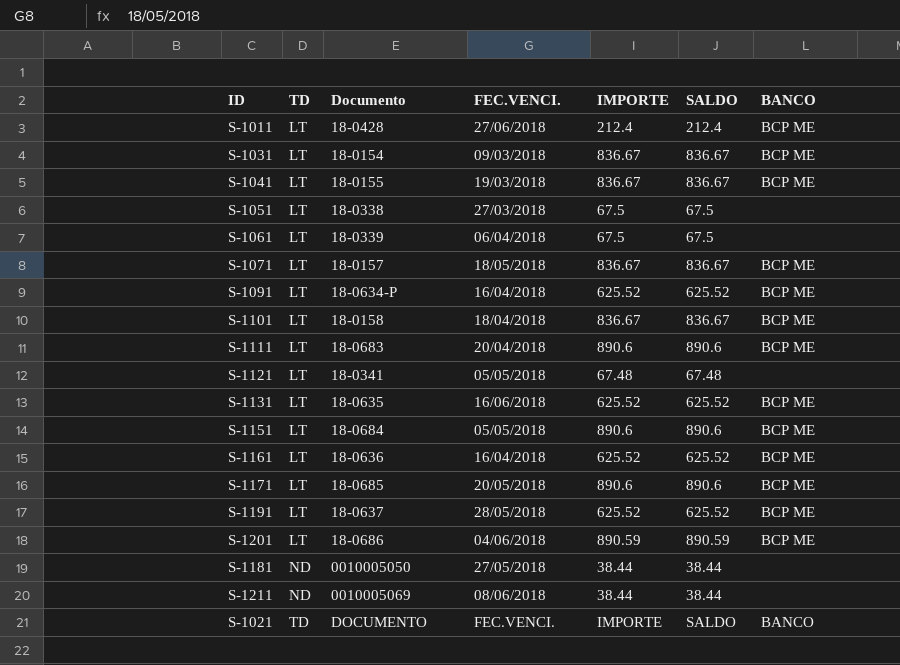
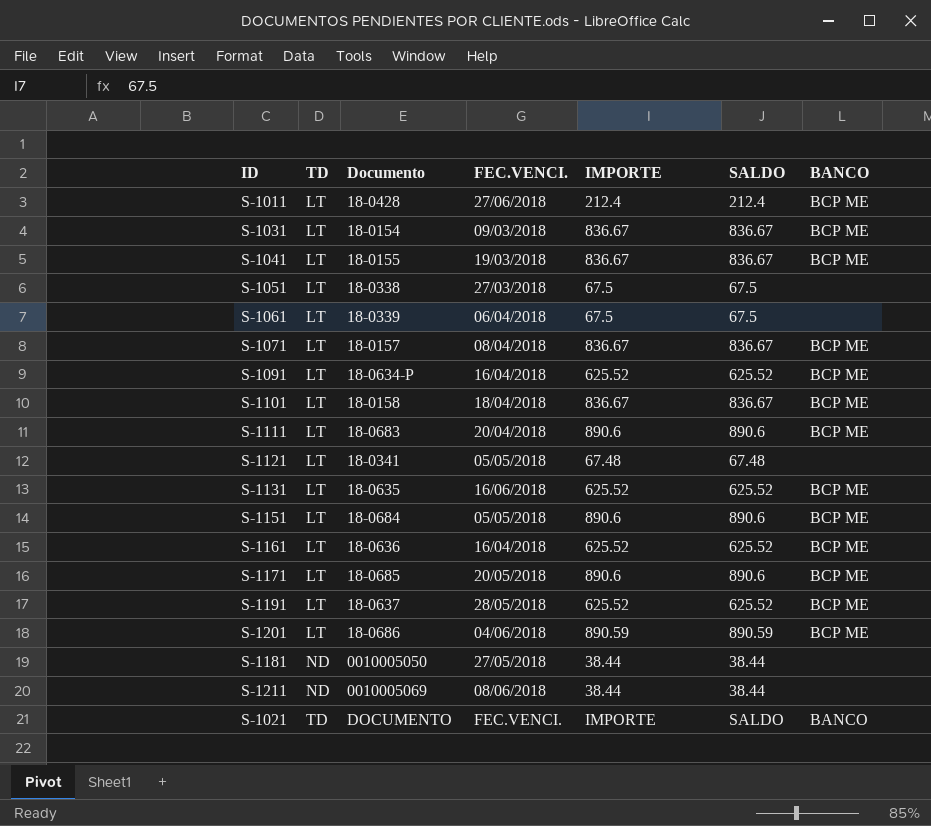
S-1071 | FEC.VENCI.: 18/05/2018 -> 08/04/2018

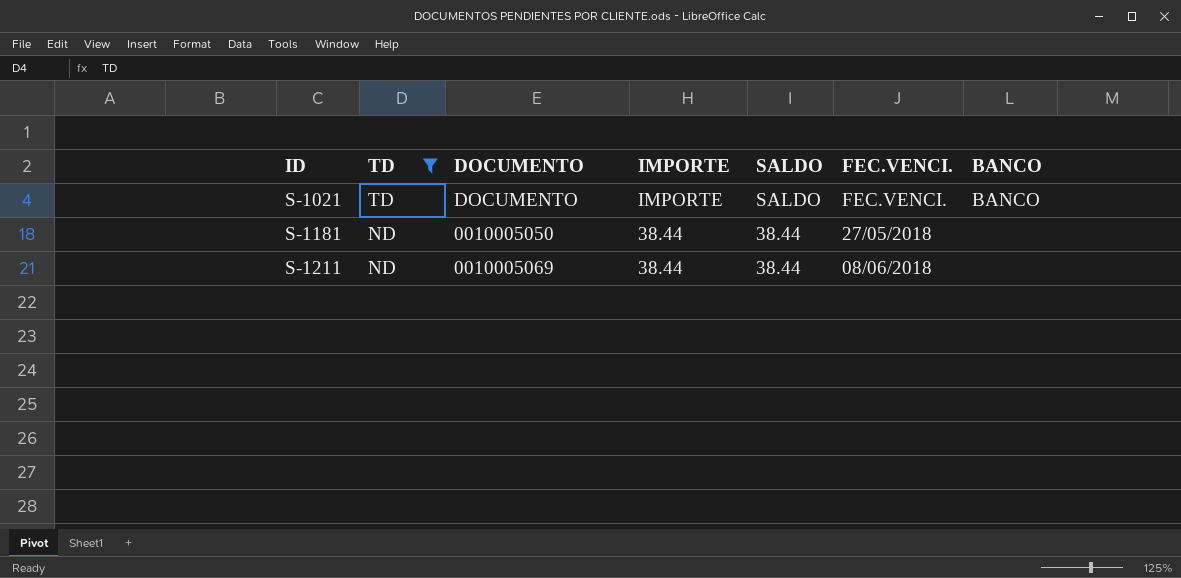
filter: none -> TD != LT
row order: TD ascending -> ID ascending
column name: Documento -> DOCUMENTO
column FEC.VENCI. | position: 4 -> 6

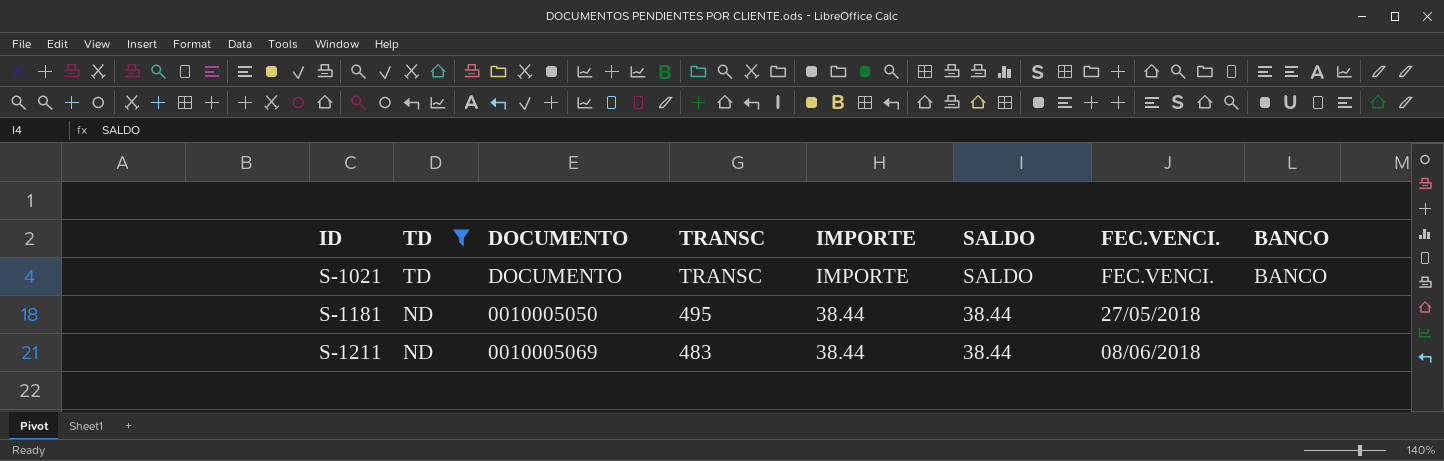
column TRANSC | position: none -> 4

